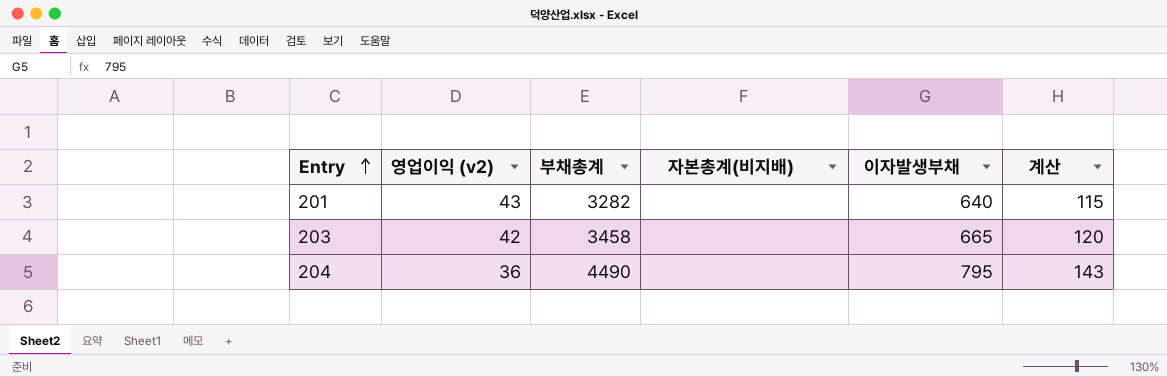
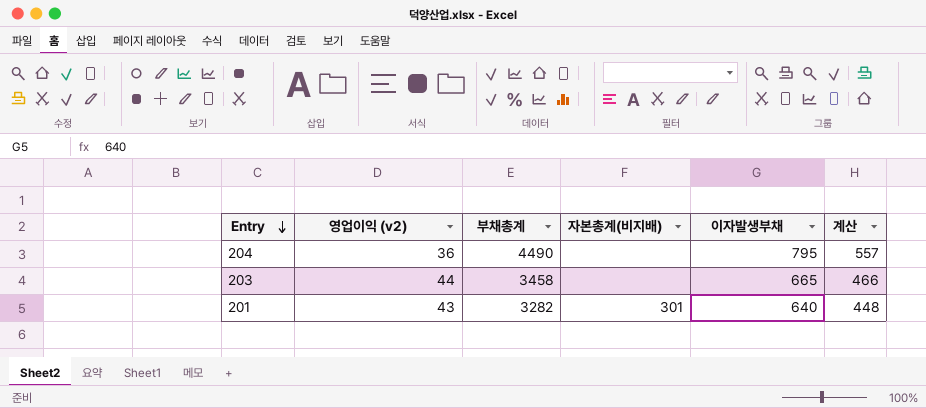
row order: Entry ascending -> Entry descending
column 계산 | formula: [이자발생부채] * 0.18 -> [이자발생부채] * 0.7
203 | 영업이익 (v2): 42 -> 44
201 | 자본총계(비지배): none -> 301

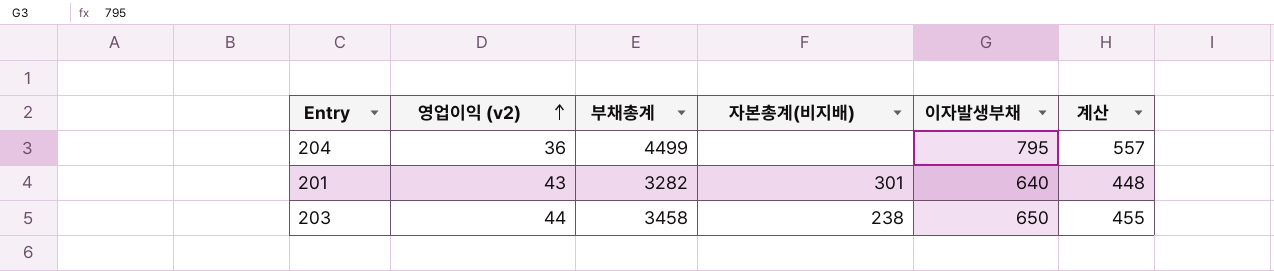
row order: Entry descending -> 영업이익 (v2) ascending
204 | 부채총계: 4490 -> 4499
203 | 자본총계(비지배): none -> 238
203 | 이자발생부채: 665 -> 650
203 | 계산: 466 -> 455

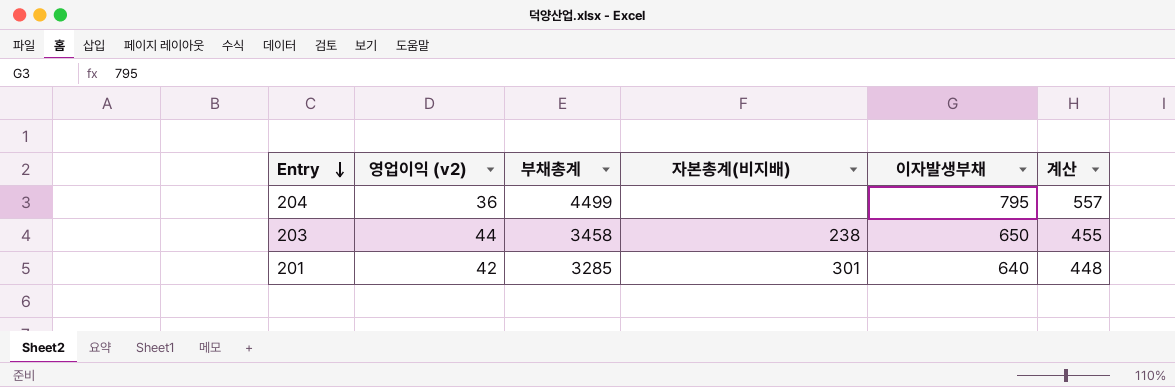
row order: 영업이익 (v2) ascending -> Entry descending
201 | 영업이익 (v2): 43 -> 42
201 | 부채총계: 3282 -> 3285

